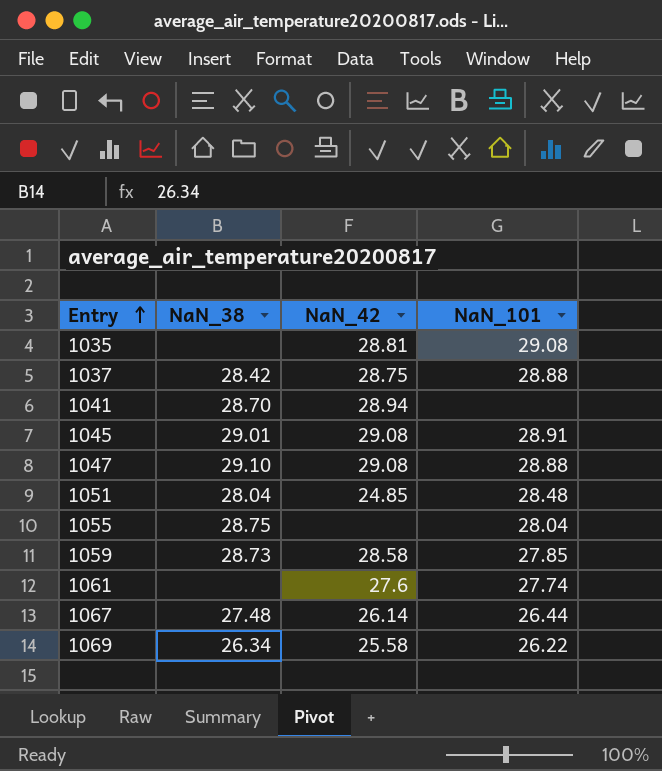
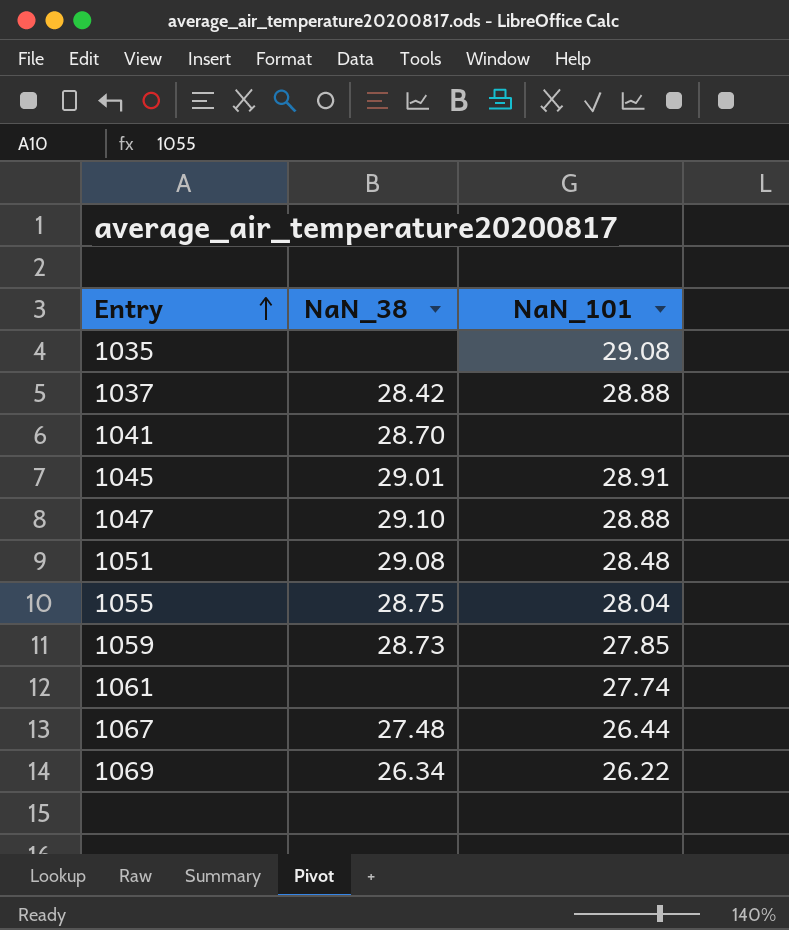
column NaN_42 | position: 3 -> none
1051 | NaN_38: 28.04 -> 29.08

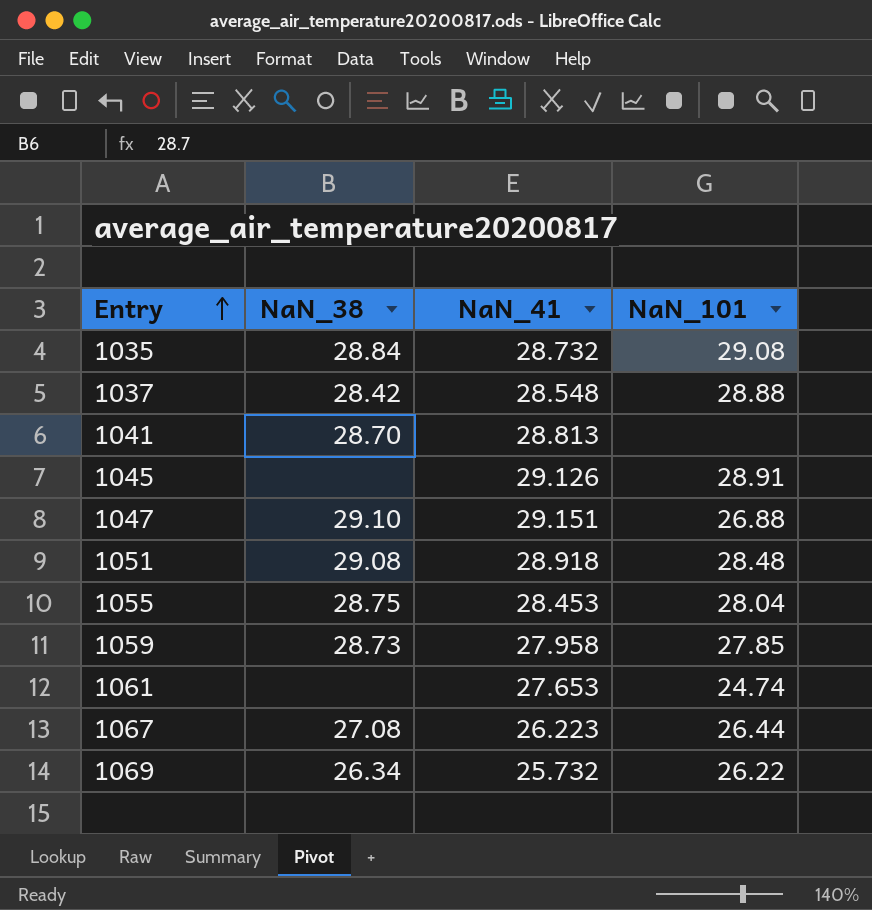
column NaN_41 | position: none -> 3
1035 | NaN_38: none -> 28.84
1045 | NaN_38: 29.01 -> none
1047 | NaN_101: 28.88 -> 26.88
1061 | NaN_101: 27.74 -> 24.74
1067 | NaN_38: 27.48 -> 27.08

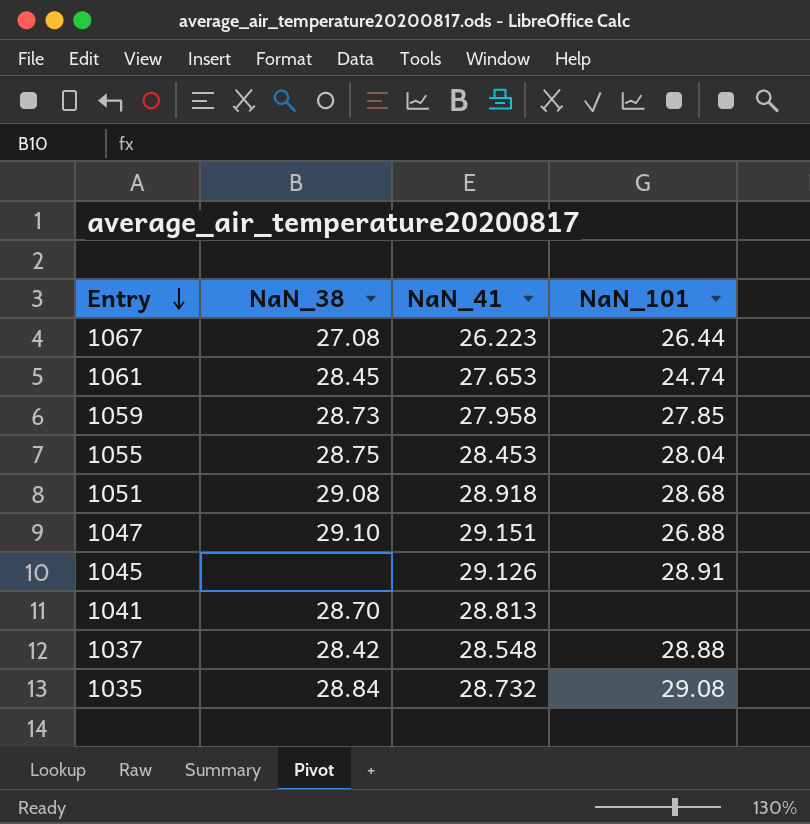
row order: Entry ascending -> Entry descending
row 1069: 26.34 | 25.732 | 26.22 -> none
1061 | NaN_38: none -> 28.45
1051 | NaN_101: 28.48 -> 28.68

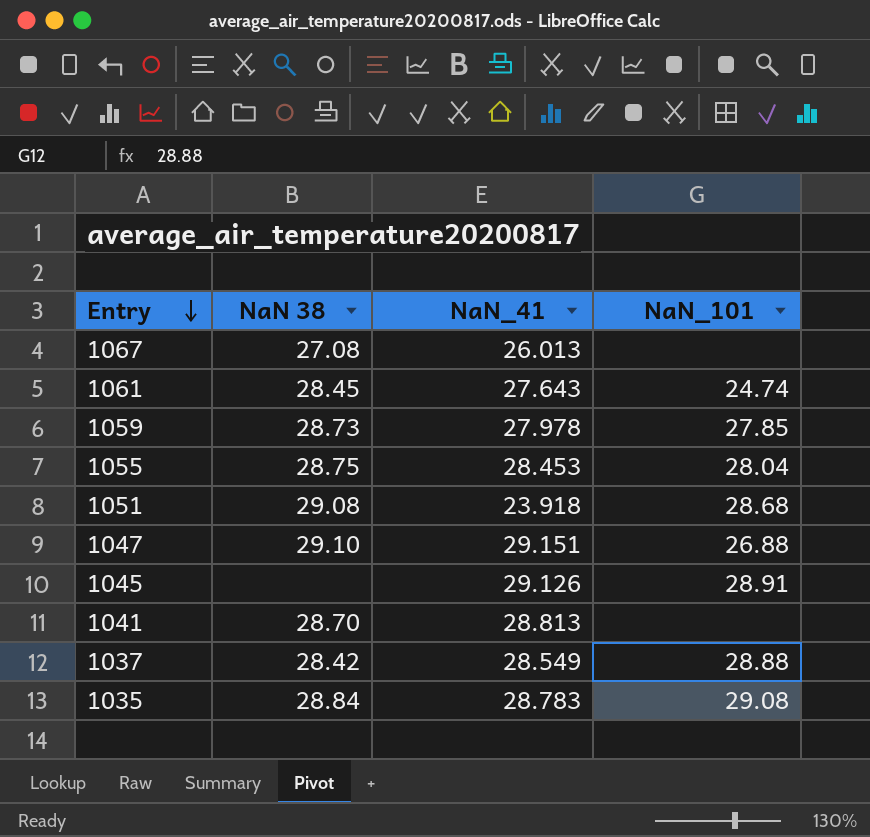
column name: NaN_38 -> NaN 38
1067 | NaN_41: 26.223 -> 26.013
1067 | NaN_101: 26.44 -> none
1061 | NaN_41: 27.653 -> 27.643
1059 | NaN_41: 27.958 -> 27.978
1051 | NaN_41: 28.918 -> 23.918
1037 | NaN_41: 28.548 -> 28.549
1035 | NaN_41: 28.732 -> 28.783

